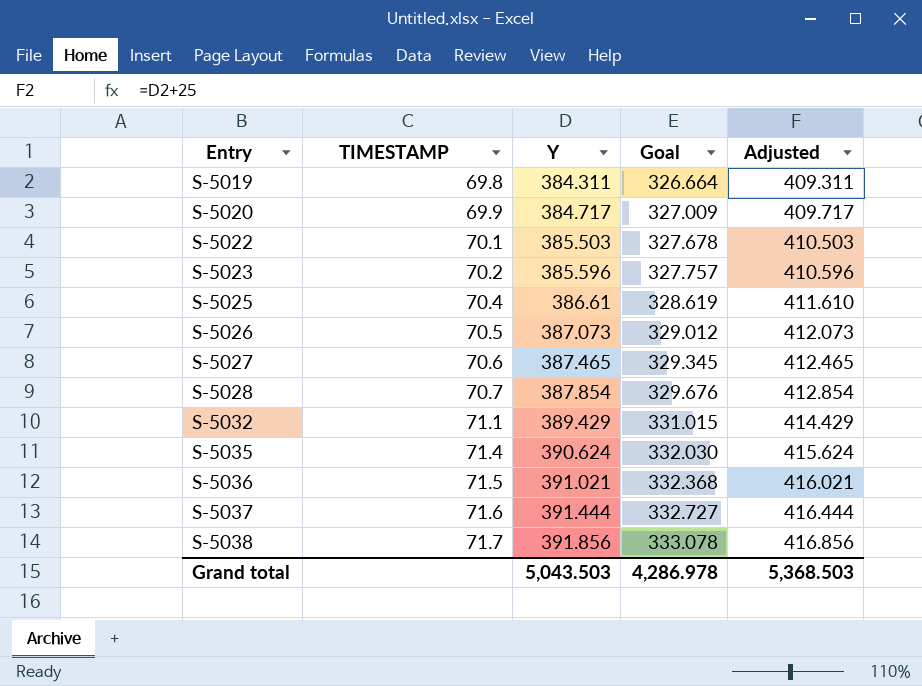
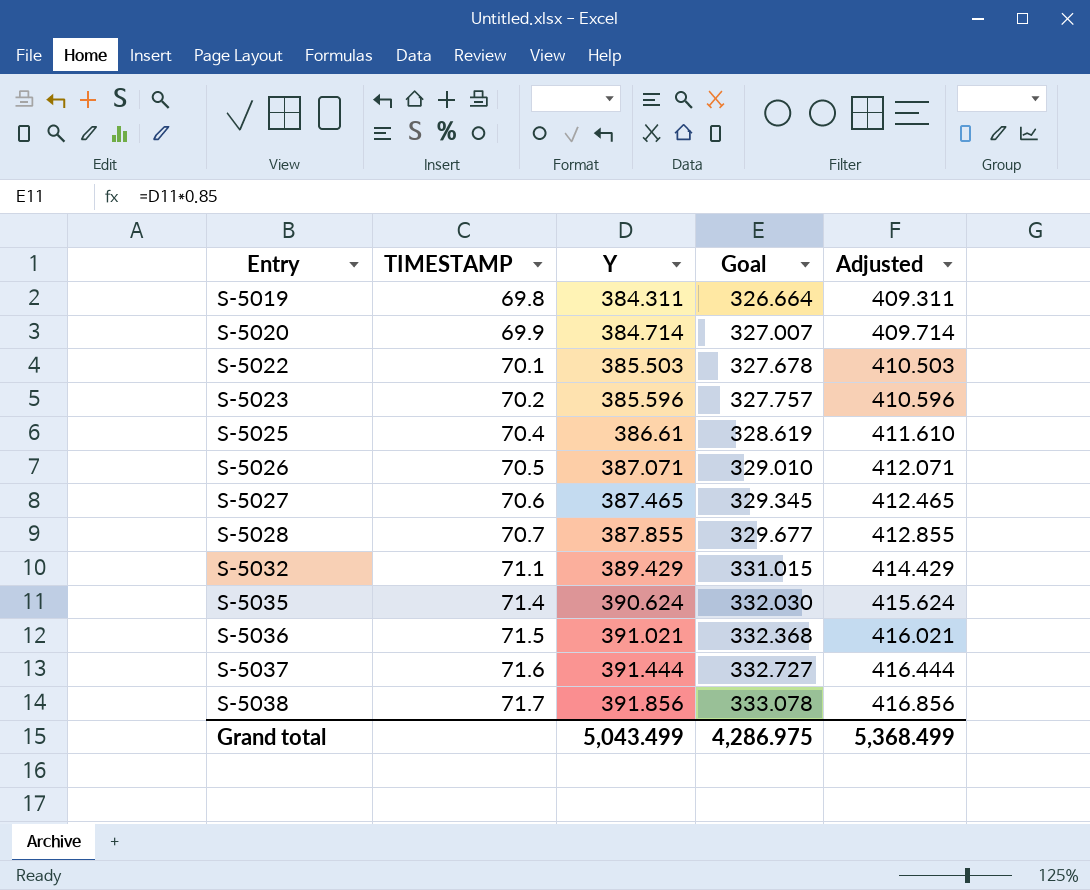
S-5020 | Y: 384.717 -> 384.714
S-5020 | Goal: 327.009 -> 327.007
S-5020 | Adjusted: 409.717 -> 409.714
S-5026 | Y: 387.073 -> 387.071
S-5026 | Goal: 329.012 -> 329.010
S-5026 | Adjusted: 412.073 -> 412.071
S-5028 | Y: 387.854 -> 387.855
S-5028 | Goal: 329.676 -> 329.677
S-5028 | Adjusted: 412.854 -> 412.855
Grand total | Y: 5,043.503 -> 5,043.499
Grand total | Goal: 4,286.978 -> 4,286.975
Grand total | Adjusted: 5,368.503 -> 5,368.499

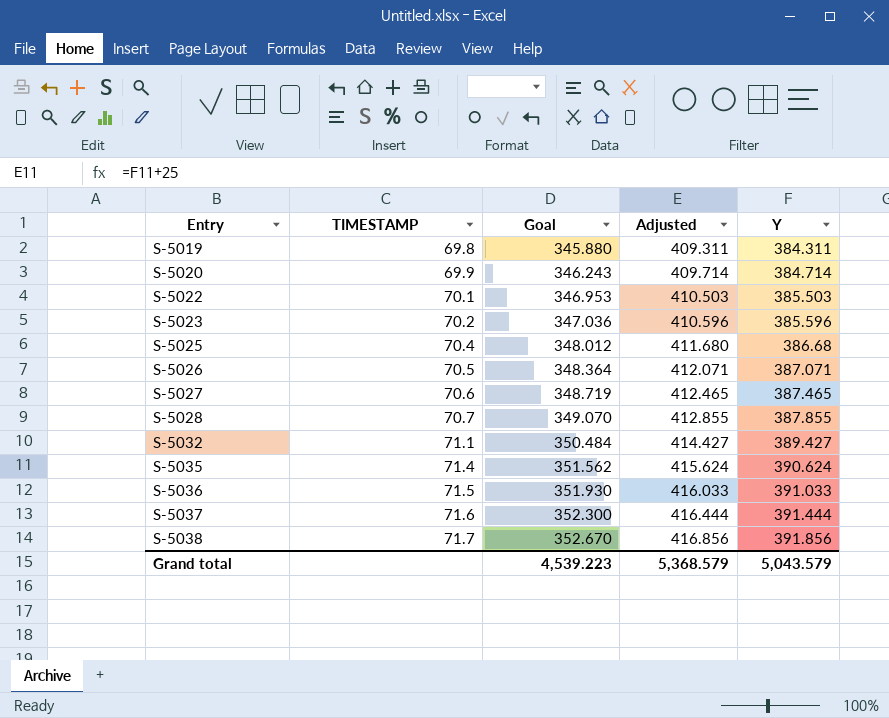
column Goal | formula: [Y] * 0.85 -> [Y] * 0.9
column Y | position: 3 -> 5
S-5025 | Adjusted: 411.610 -> 411.680
S-5025 | Y: 386.61 -> 386.68
S-5032 | Adjusted: 414.429 -> 414.427
S-5032 | Y: 389.429 -> 389.427
S-5036 | Adjusted: 416.021 -> 416.033
S-5036 | Y: 391.021 -> 391.033
Grand total | Goal: 4,286.975 -> 4,539.223
Grand total | Adjusted: 5,368.499 -> 5,368.579
Grand total | Y: 5,043.499 -> 5,043.579

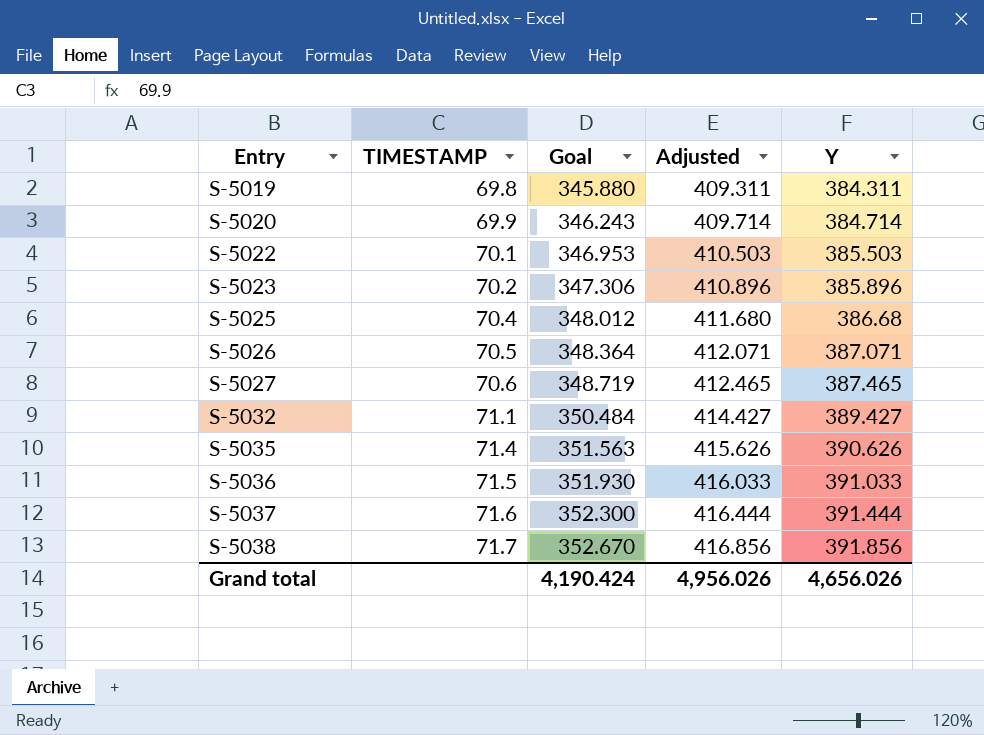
row S-5028: 70.7 | 349.070 | 412.855 | 387.855 -> none
S-5023 | Goal: 347.036 -> 347.306
S-5023 | Adjusted: 410.596 -> 410.896
S-5023 | Y: 385.596 -> 385.896
S-5035 | Goal: 351.562 -> 351.563
S-5035 | Adjusted: 415.624 -> 415.626
S-5035 | Y: 390.624 -> 390.626
Grand total | Goal: 4,539.223 -> 4,190.424
Grand total | Adjusted: 5,368.579 -> 4,956.026
Grand total | Y: 5,043.579 -> 4,656.026

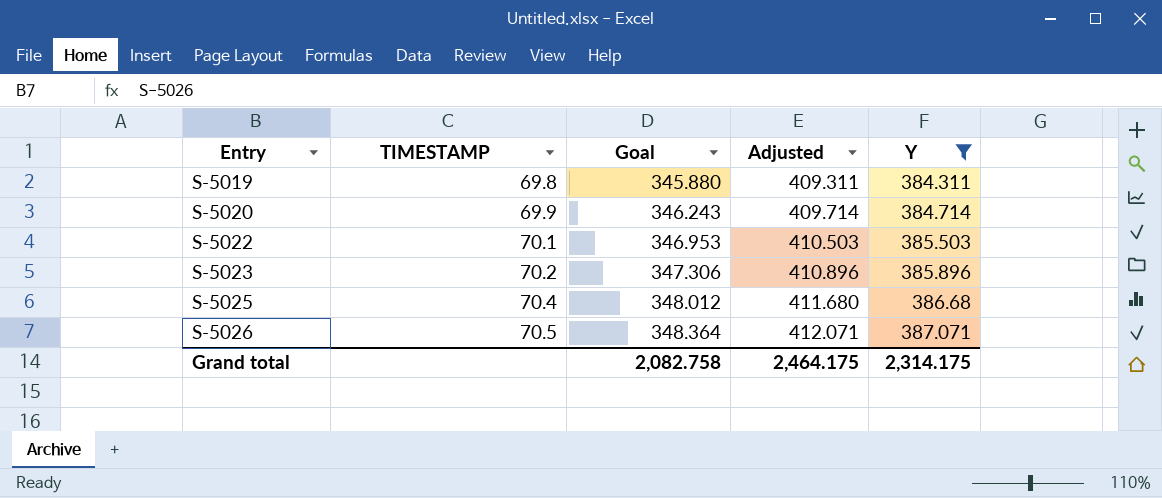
filter: none -> Y <= 387.071
Grand total | Goal: 4,190.424 -> 2,082.758
Grand total | Adjusted: 4,956.026 -> 2,464.175
Grand total | Y: 4,656.026 -> 2,314.175

